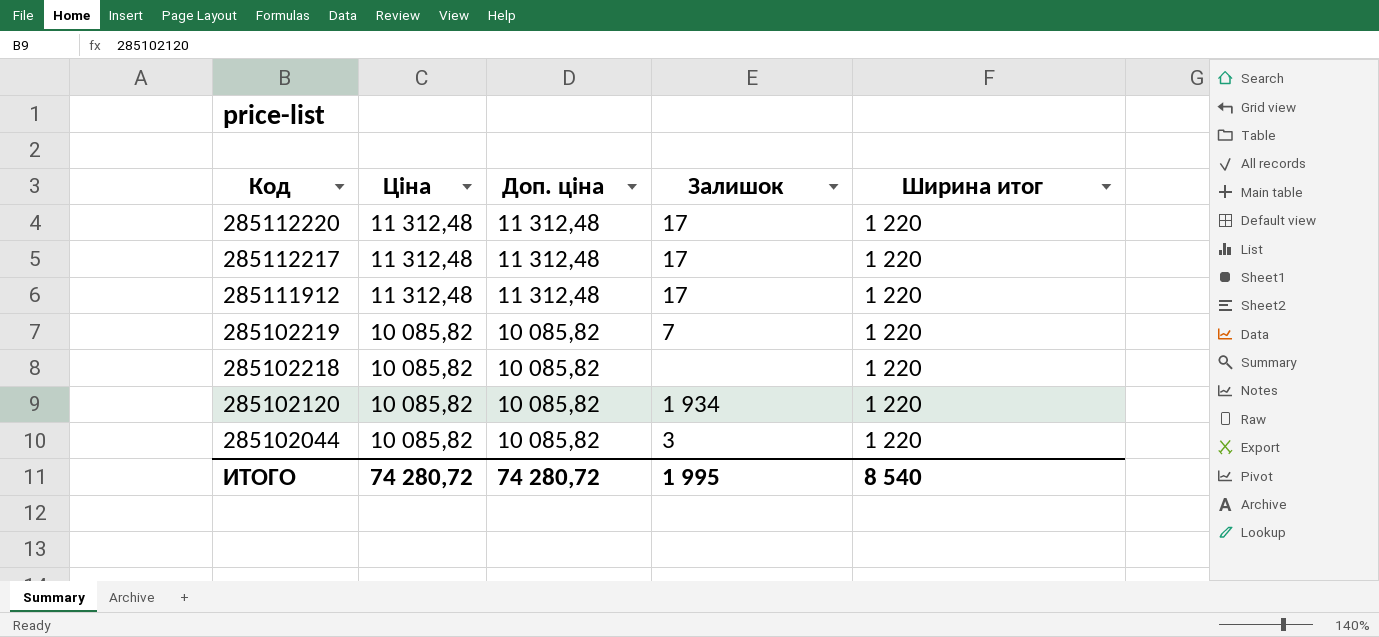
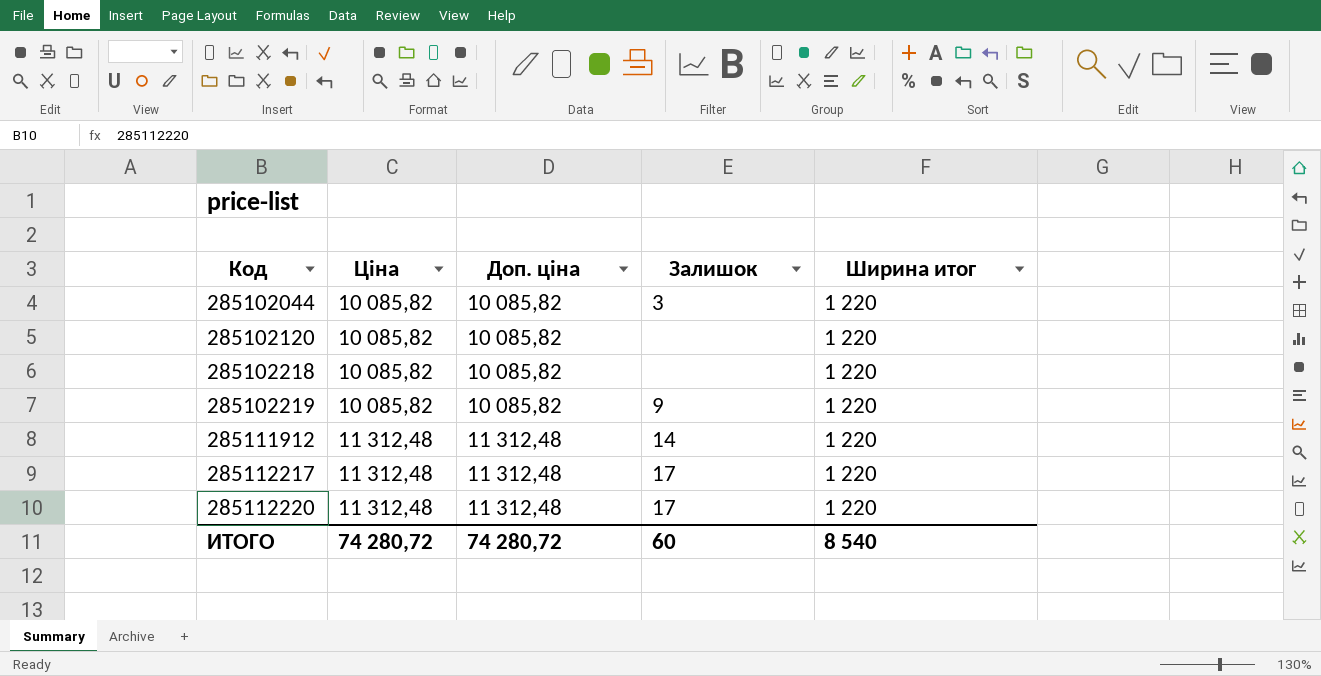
row order: Код descending -> Код ascending
285102120 | Залишок: 1 934 -> none
285102219 | Залишок: 7 -> 9
285111912 | Залишок: 17 -> 14
ИТОГО | Залишок: 1 995 -> 60

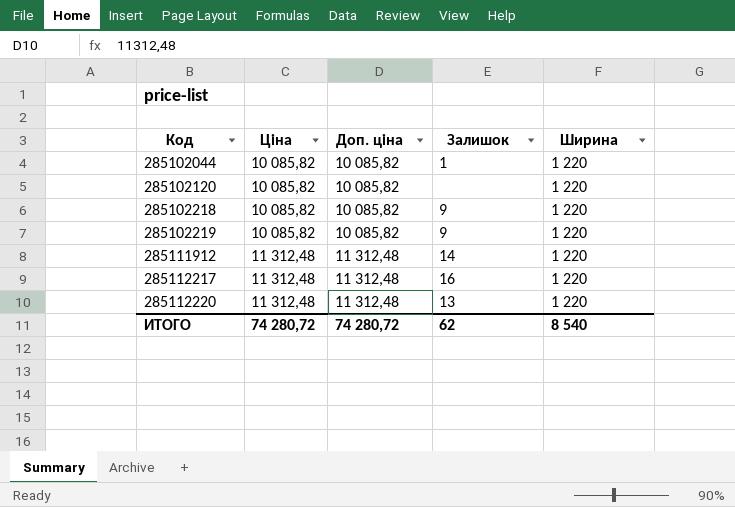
column name: Ширина итог -> Ширина
285102044 | Залишок: 3 -> 1
285102218 | Залишок: none -> 9
285112217 | Залишок: 17 -> 16
285112220 | Залишок: 17 -> 13
ИТОГО | Залишок: 60 -> 62

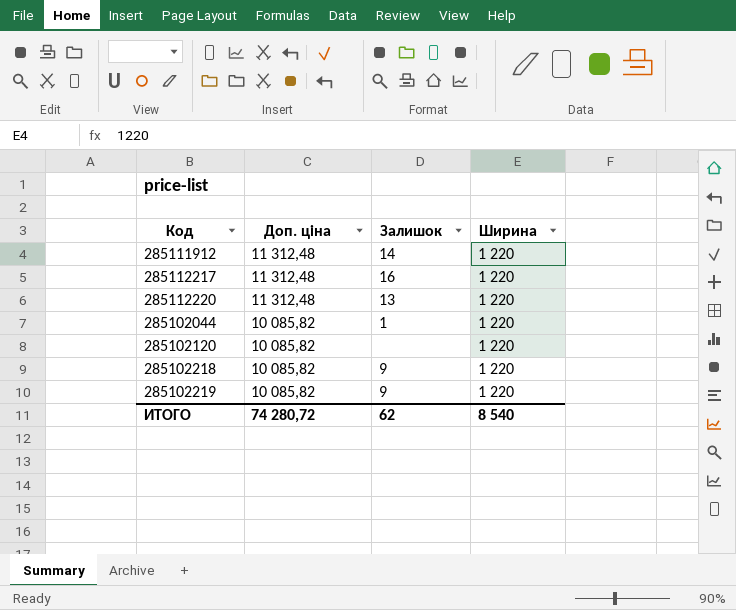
row order: Код ascending -> Доп. ціна descending
column Ціна | position: 2 -> none

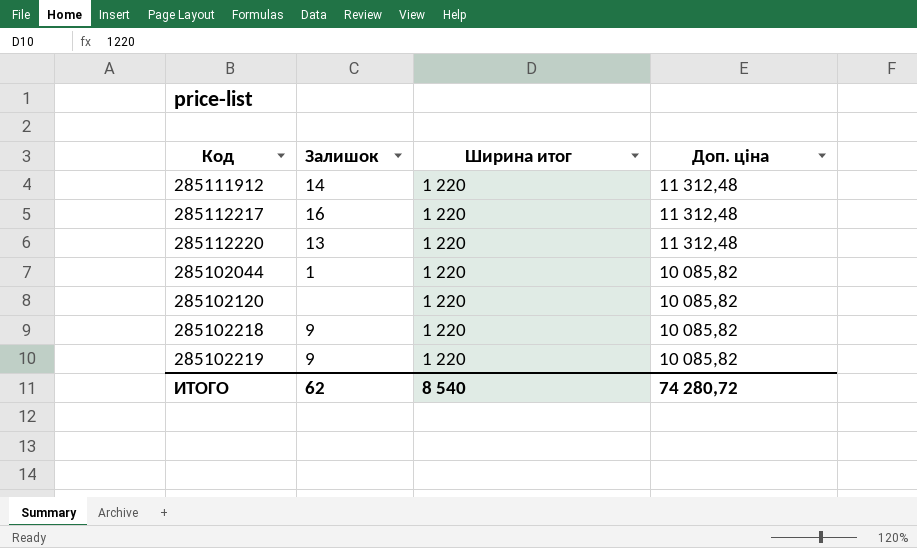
column name: Ширина -> Ширина итог
column Доп. ціна | position: 2 -> 4

